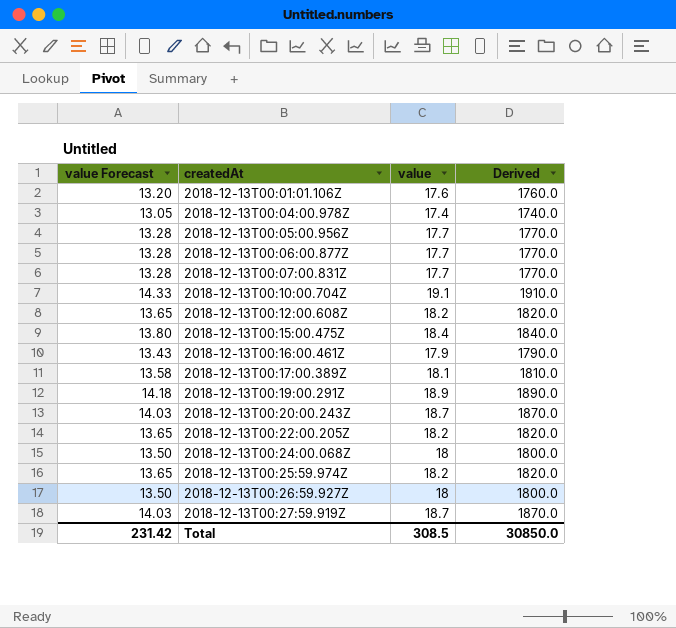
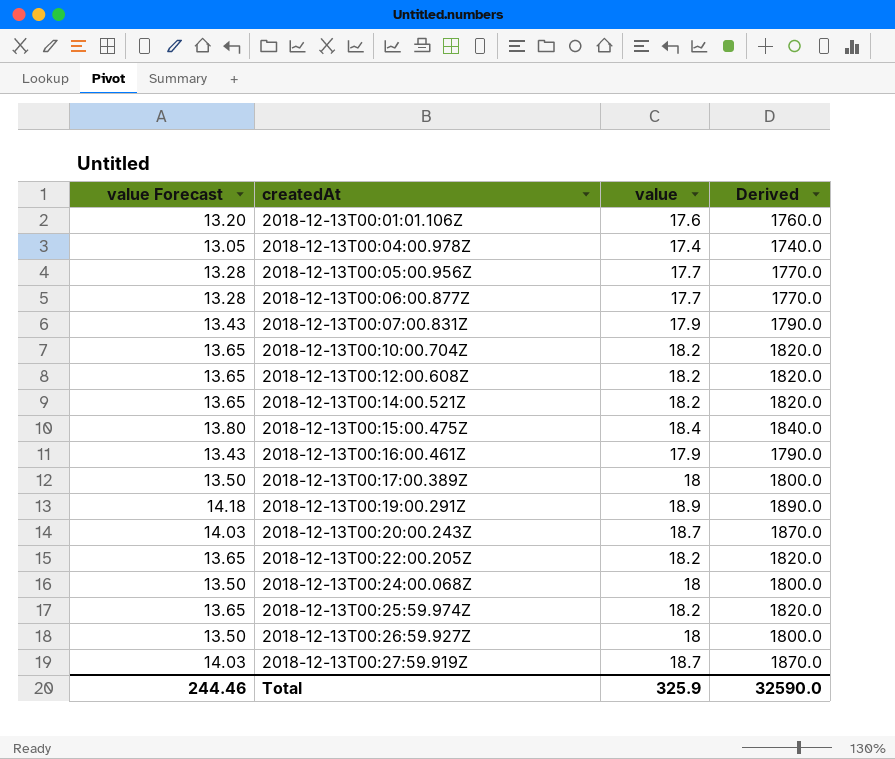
2018-12-13T00:07:00.831Z | value Forecast: 13.28 -> 13.43
2018-12-13T00:07:00.831Z | value: 17.7 -> 17.9
2018-12-13T00:07:00.831Z | Derived: 1770.0 -> 1790.0
2018-12-13T00:10:00.704Z | value Forecast: 14.33 -> 13.65
2018-12-13T00:10:00.704Z | value: 19.1 -> 18.2
2018-12-13T00:10:00.704Z | Derived: 1910.0 -> 1820.0
row 2018-12-13T00:14:00.521Z: none -> 13.65 | 18.2 | 1820.0
2018-12-13T00:17:00.389Z | value Forecast: 13.58 -> 13.50
2018-12-13T00:17:00.389Z | value: 18.1 -> 18
2018-12-13T00:17:00.389Z | Derived: 1810.0 -> 1800.0
Total | value Forecast: 231.42 -> 244.46
Total | value: 308.5 -> 325.9
Total | Derived: 30850.0 -> 32590.0

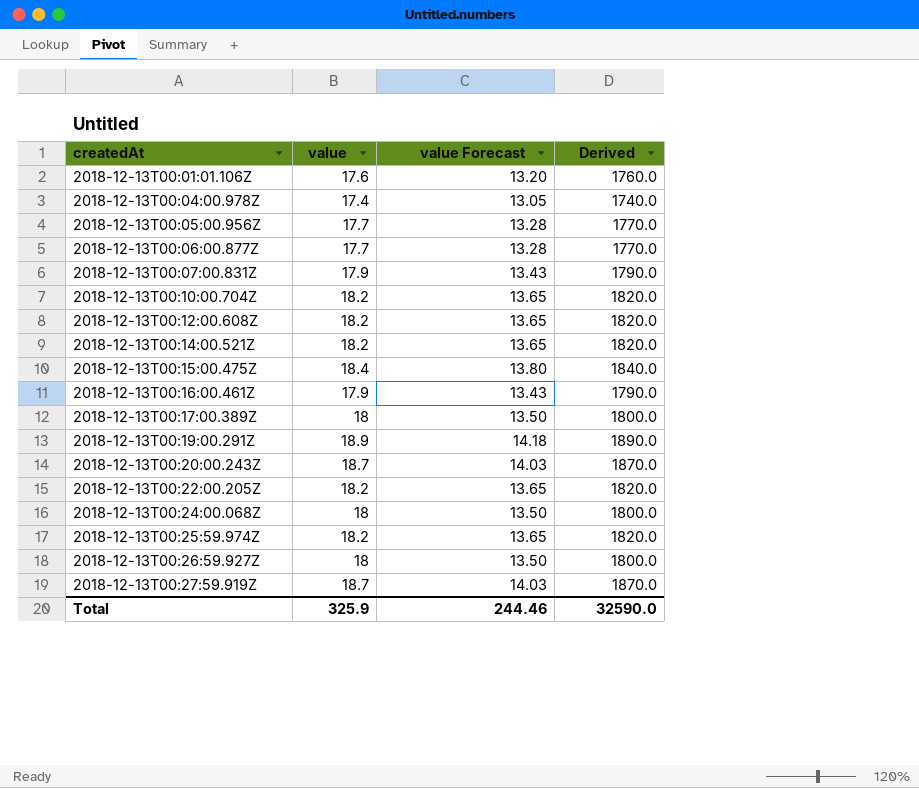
column value Forecast | position: 1 -> 3

